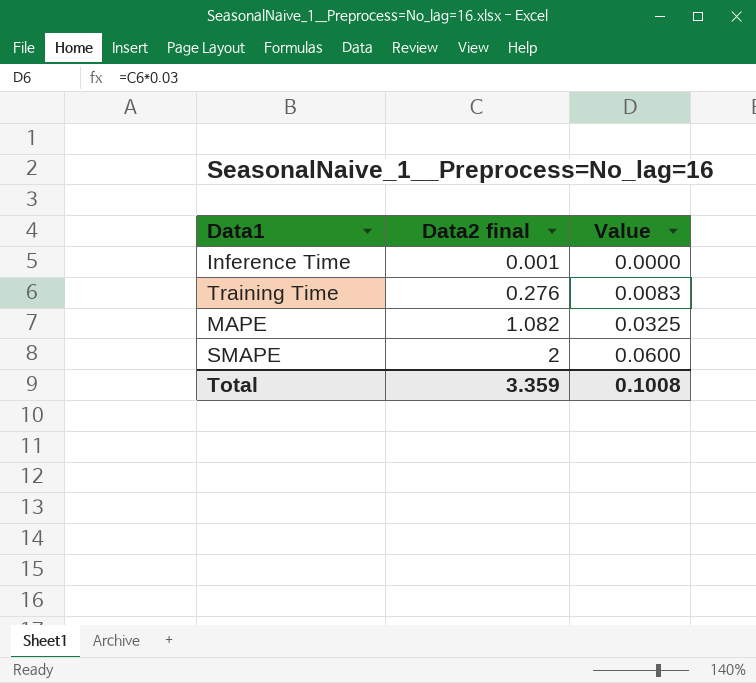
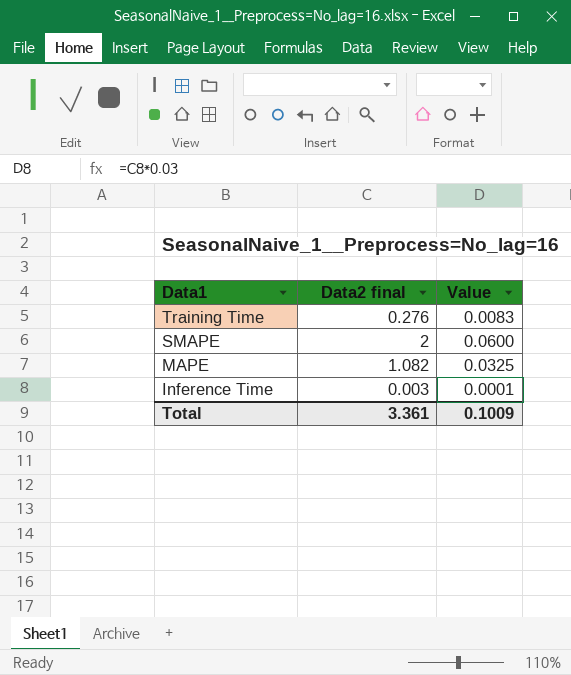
row order: Data2 final ascending -> Data1 descending
Inference Time | Data2 final: 0.001 -> 0.003
Inference Time | Value: 0.0000 -> 0.0001
Total | Data2 final: 3.359 -> 3.361
Total | Value: 0.1008 -> 0.1009

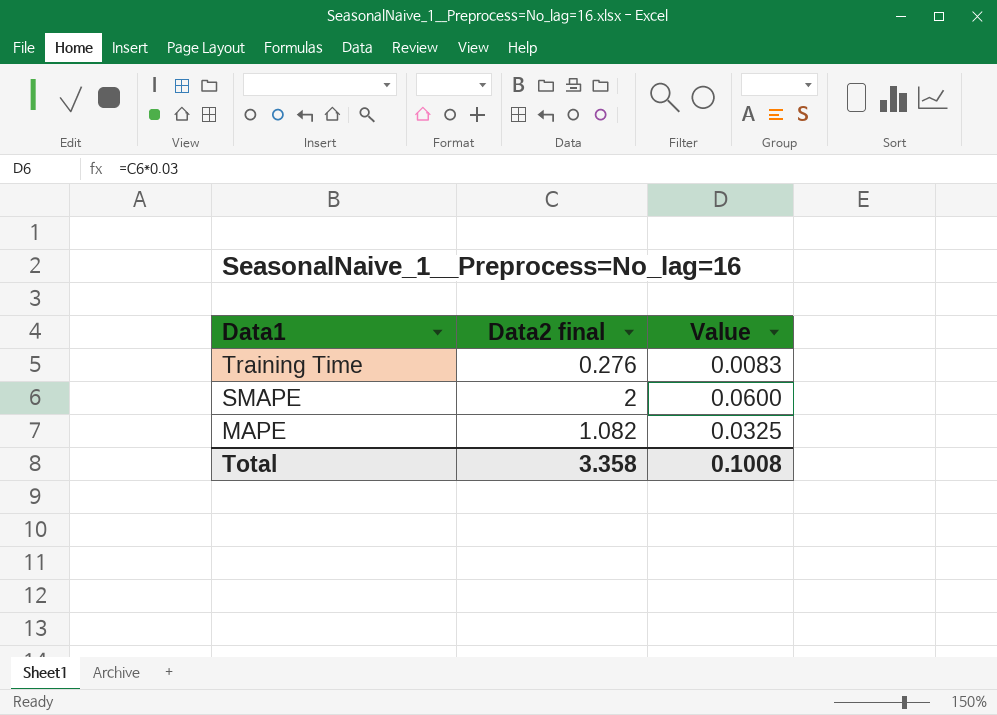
row Inference Time: 0.003 | 0.0001 -> none
Total | Data2 final: 3.361 -> 3.358
Total | Value: 0.1009 -> 0.1008

